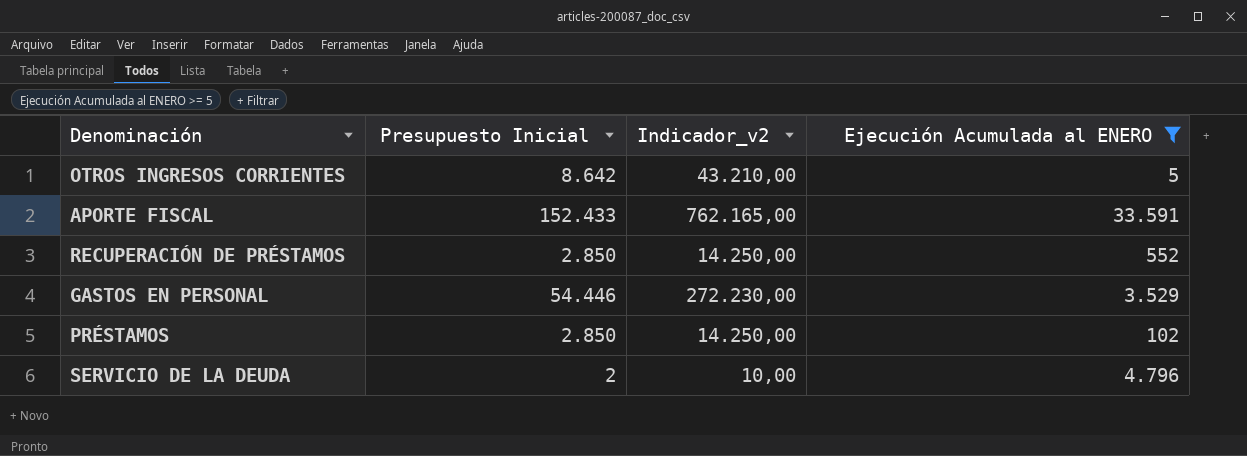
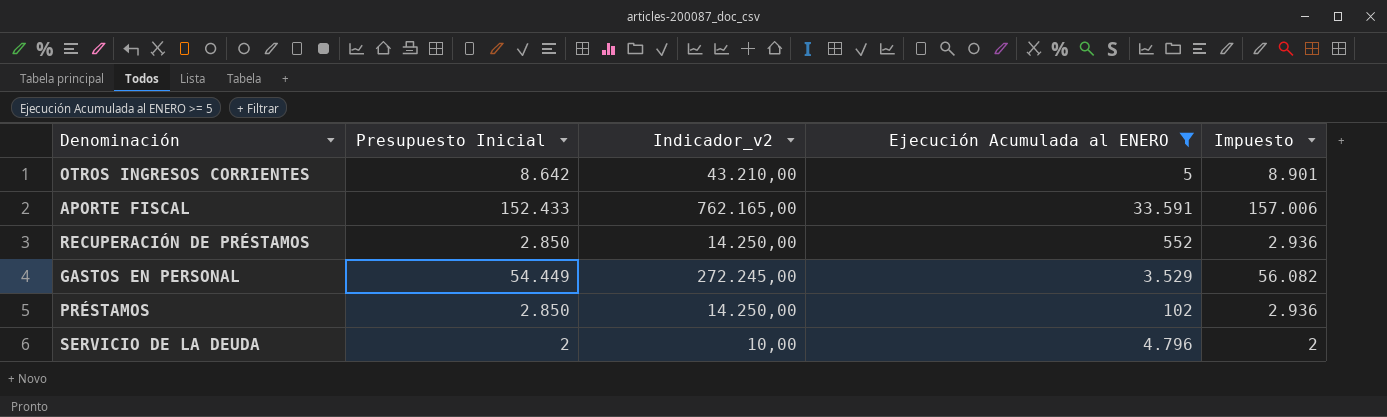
column Impuesto | formula: none -> [Presupuesto Inicial] * 1,03
GASTOS EN PERSONAL | Presupuesto Inicial: 54.446 -> 54.449
GASTOS EN PERSONAL | Indicador_v2: 272.230,00 -> 272.245,00

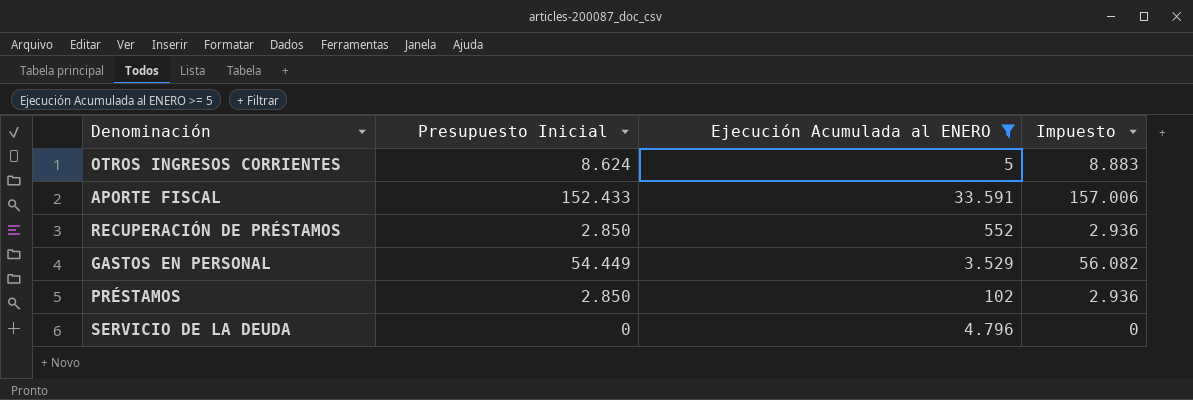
column Indicador_v2 | formula: [Presupuesto Inicial] * 5 -> none
OTROS INGRESOS CORRIENTES | Presupuesto Inicial: 8.642 -> 8.624
OTROS INGRESOS CORRIENTES | Impuesto: 8.901 -> 8.883
SERVICIO DE LA DEUDA | Presupuesto Inicial: 2 -> 0
SERVICIO DE LA DEUDA | Impuesto: 2 -> 0

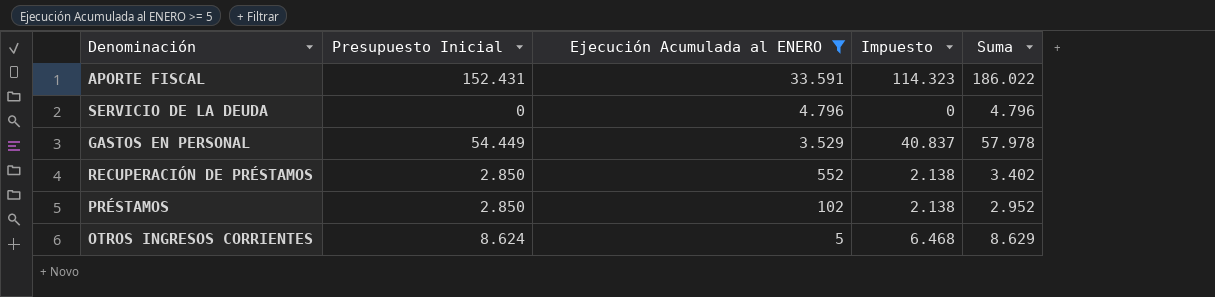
row order: none -> Ejecución Acumulada al ENERO descending
column Impuesto | formula: [Presupuesto Inicial] * 1,03 -> [Presupuesto Inicial] * 0,75
column Suma | formula: none -> [Presupuesto Inicial] + [Ejecución Acumulada al ENERO]
APORTE FISCAL | Presupuesto Inicial: 152.433 -> 152.431

